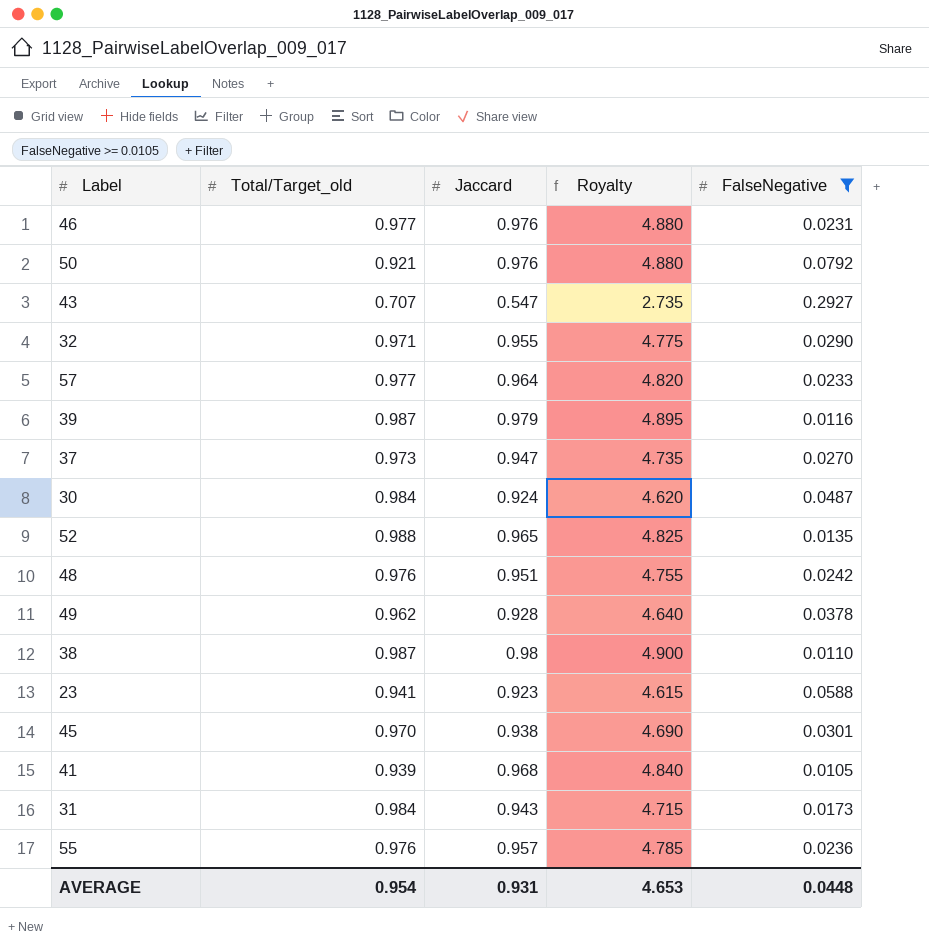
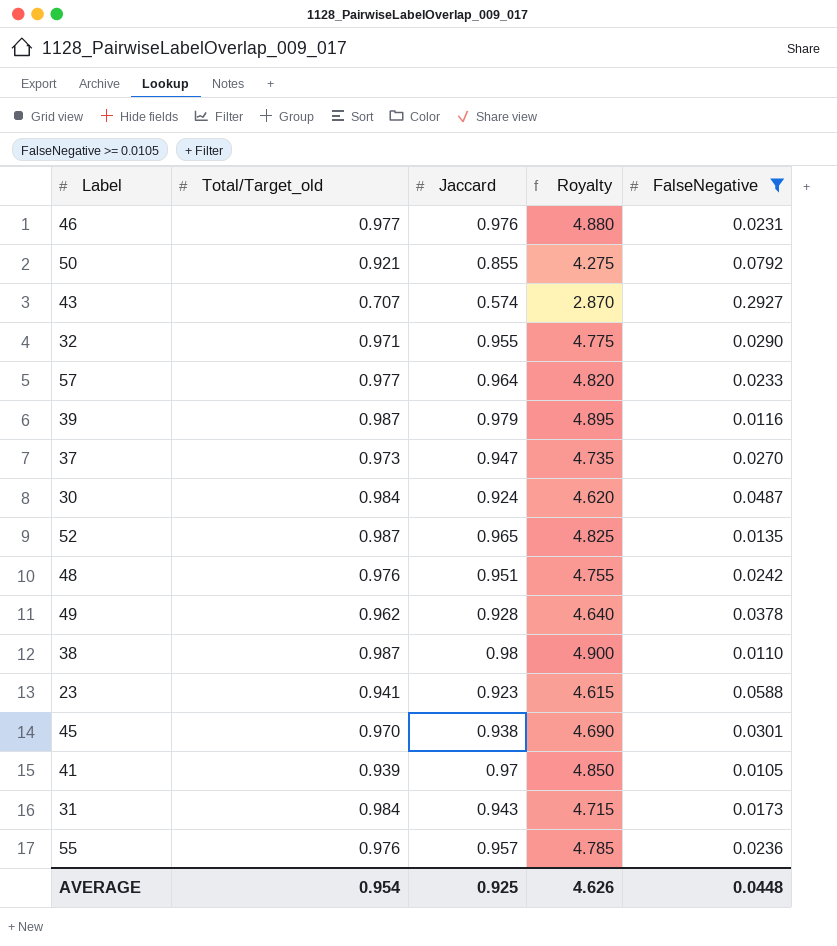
50 | Jaccard: 0.976 -> 0.855
50 | Royalty: 4.880 -> 4.275
43 | Jaccard: 0.547 -> 0.574
43 | Royalty: 2.735 -> 2.870
52 | Total/Target_old: 0.988 -> 0.987
41 | Jaccard: 0.968 -> 0.97
41 | Royalty: 4.840 -> 4.850
AVERAGE | Jaccard: 0.931 -> 0.925
AVERAGE | Royalty: 4.653 -> 4.626

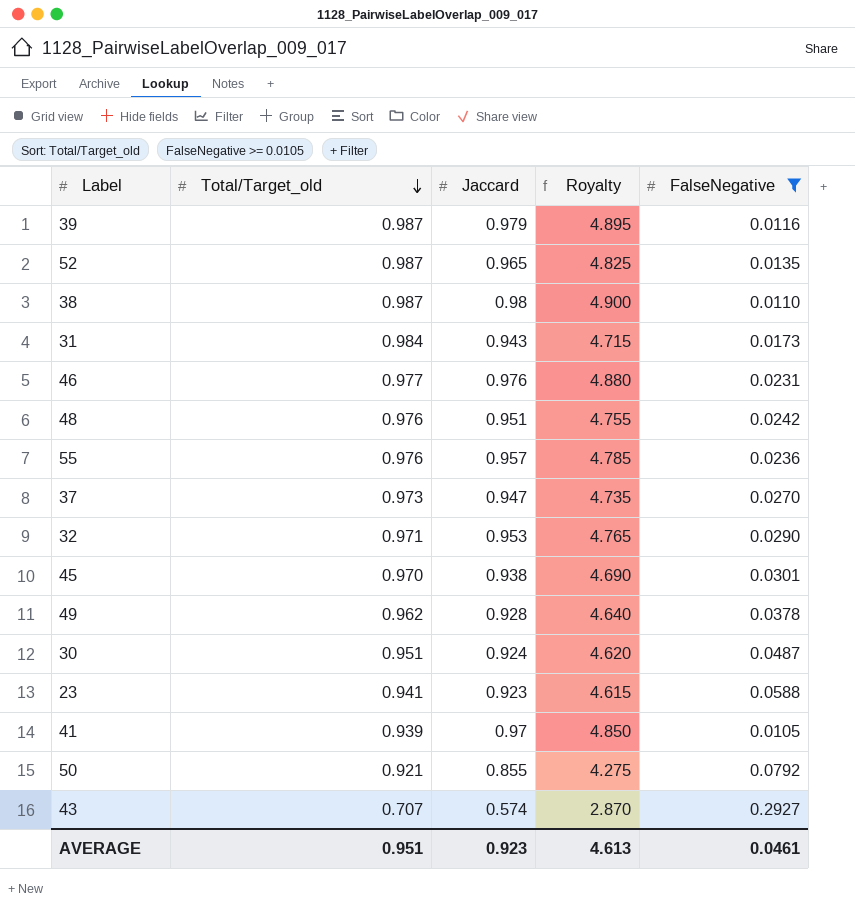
row order: none -> Total/Target_old descending
row 57: 0.977 | 0.964 | 4.820 | 0.0233 -> none
32 | Jaccard: 0.955 -> 0.953
32 | Royalty: 4.775 -> 4.765
30 | Total/Target_old: 0.984 -> 0.951
AVERAGE | Total/Target_old: 0.954 -> 0.951
AVERAGE | Jaccard: 0.925 -> 0.923
AVERAGE | Royalty: 4.626 -> 4.613
AVERAGE | FalseNegative: 0.0448 -> 0.0461

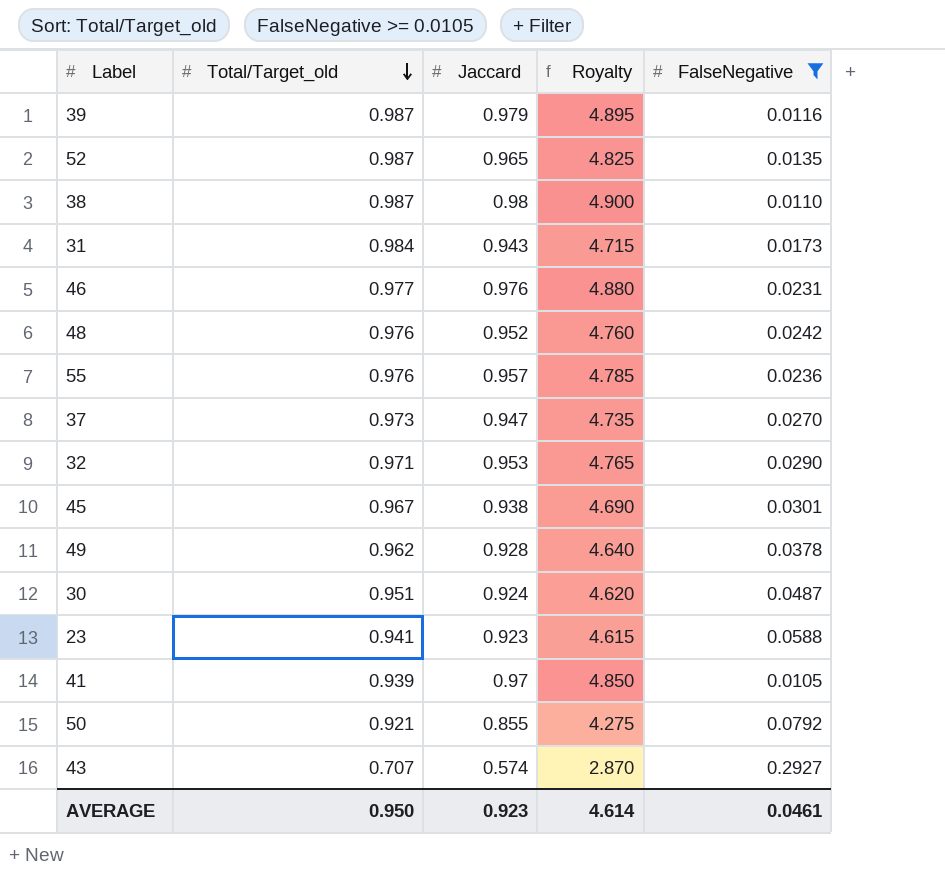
48 | Jaccard: 0.951 -> 0.952
48 | Royalty: 4.755 -> 4.760
45 | Total/Target_old: 0.970 -> 0.967
AVERAGE | Total/Target_old: 0.951 -> 0.950
AVERAGE | Royalty: 4.613 -> 4.614

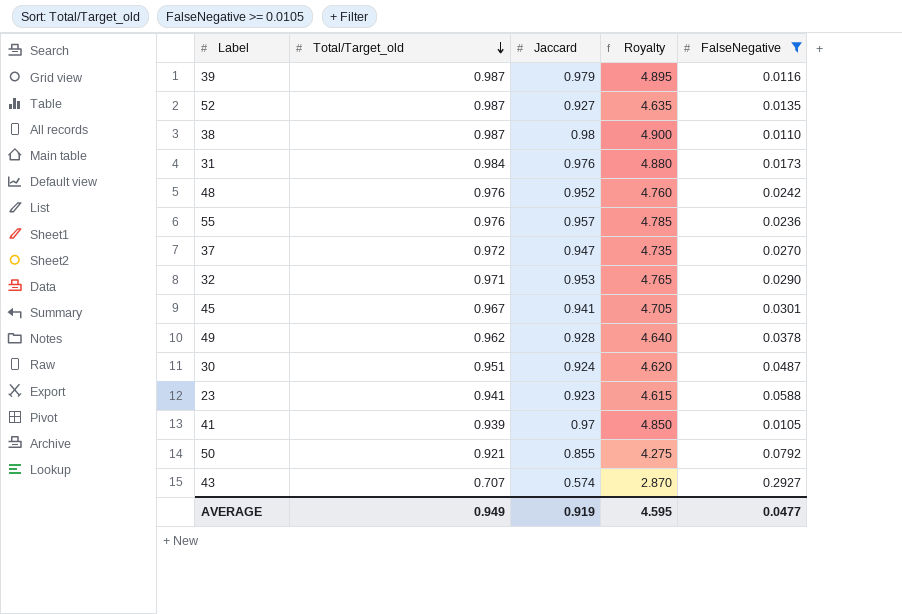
row 46: 0.977 | 0.976 | 4.880 | 0.0231 -> none
52 | Jaccard: 0.965 -> 0.927
52 | Royalty: 4.825 -> 4.635
31 | Jaccard: 0.943 -> 0.976
31 | Royalty: 4.715 -> 4.880
37 | Total/Target_old: 0.973 -> 0.972
45 | Jaccard: 0.938 -> 0.941
45 | Royalty: 4.690 -> 4.705
AVERAGE | Total/Target_old: 0.950 -> 0.949
AVERAGE | Jaccard: 0.923 -> 0.919
AVERAGE | Royalty: 4.614 -> 4.595
AVERAGE | FalseNegative: 0.0461 -> 0.0477

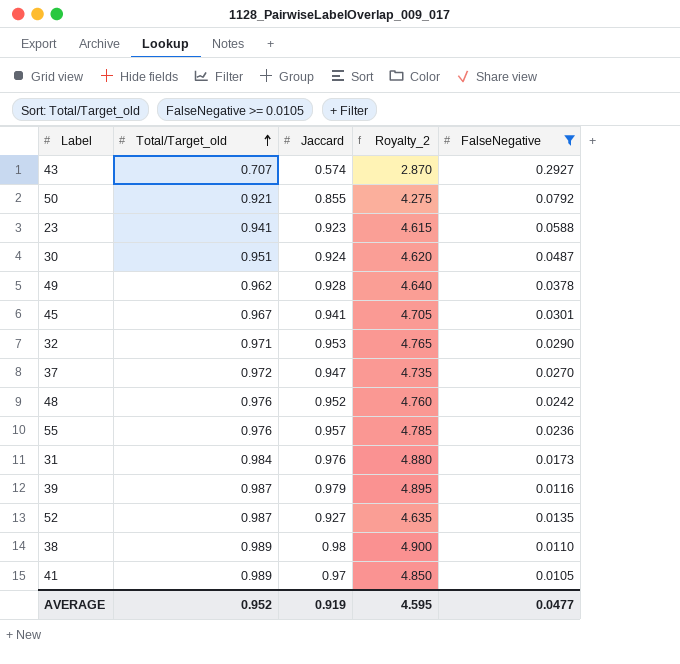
row order: Total/Target_old descending -> Total/Target_old ascending
column name: Royalty -> Royalty_2
38 | Total/Target_old: 0.987 -> 0.989
41 | Total/Target_old: 0.939 -> 0.989
AVERAGE | Total/Target_old: 0.949 -> 0.952

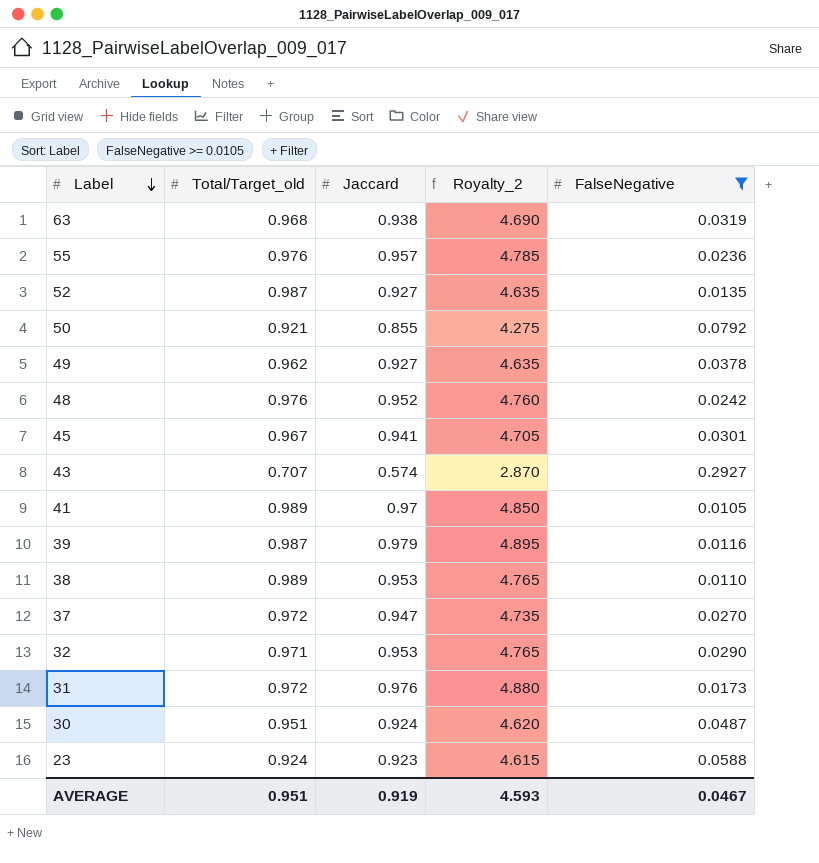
row order: Total/Target_old ascending -> Label descending
row 63: none -> 0.968 | 0.938 | 4.690 | 0.0319
49 | Jaccard: 0.928 -> 0.927
49 | Royalty_2: 4.640 -> 4.635
38 | Jaccard: 0.98 -> 0.953
38 | Royalty_2: 4.900 -> 4.765
31 | Total/Target_old: 0.984 -> 0.972
23 | Total/Target_old: 0.941 -> 0.924
AVERAGE | Total/Target_old: 0.952 -> 0.951
AVERAGE | Royalty_2: 4.595 -> 4.593
AVERAGE | FalseNegative: 0.0477 -> 0.0467

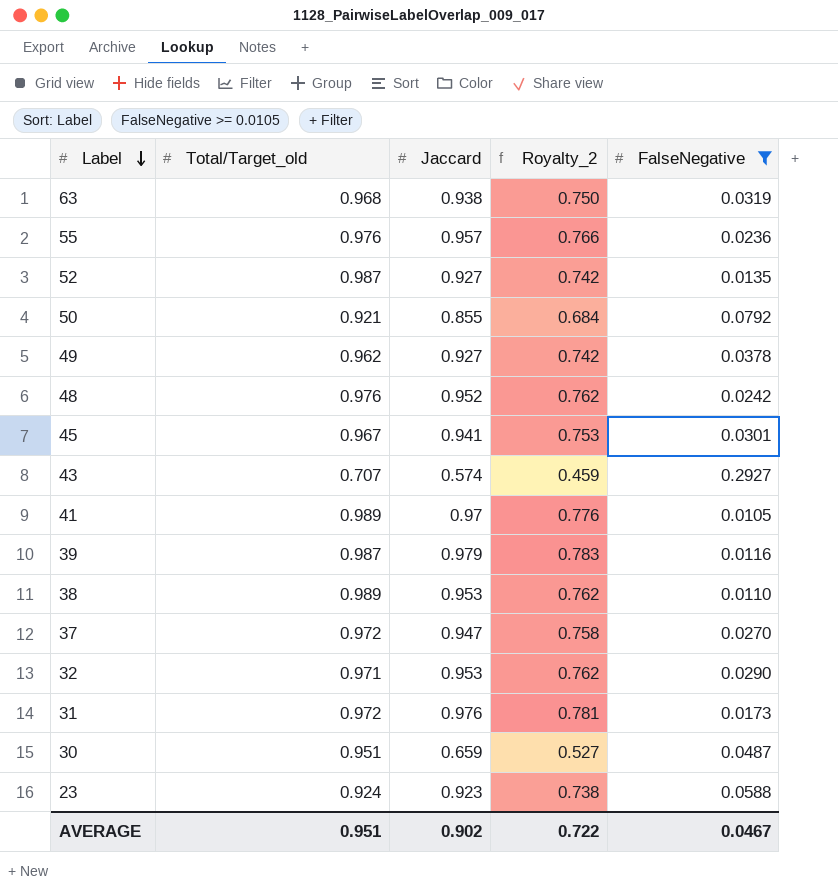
column Royalty_2 | formula: [Jaccard] * 5 -> [Jaccard] * 0.8
30 | Jaccard: 0.924 -> 0.659
AVERAGE | Jaccard: 0.919 -> 0.902
AVERAGE | Royalty_2: 4.593 -> 0.722

